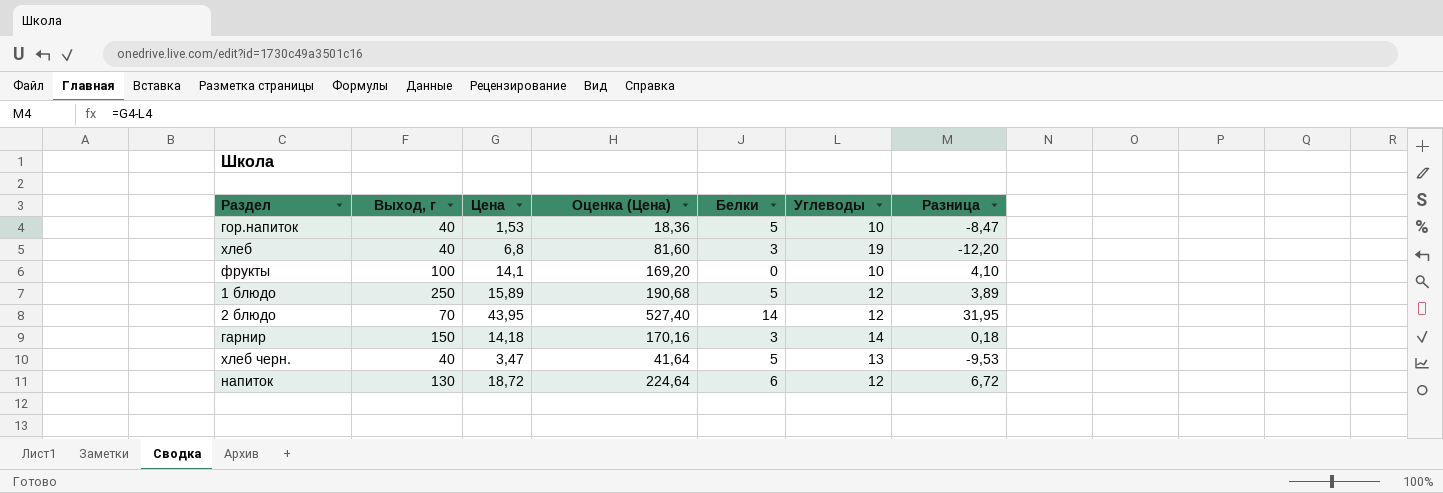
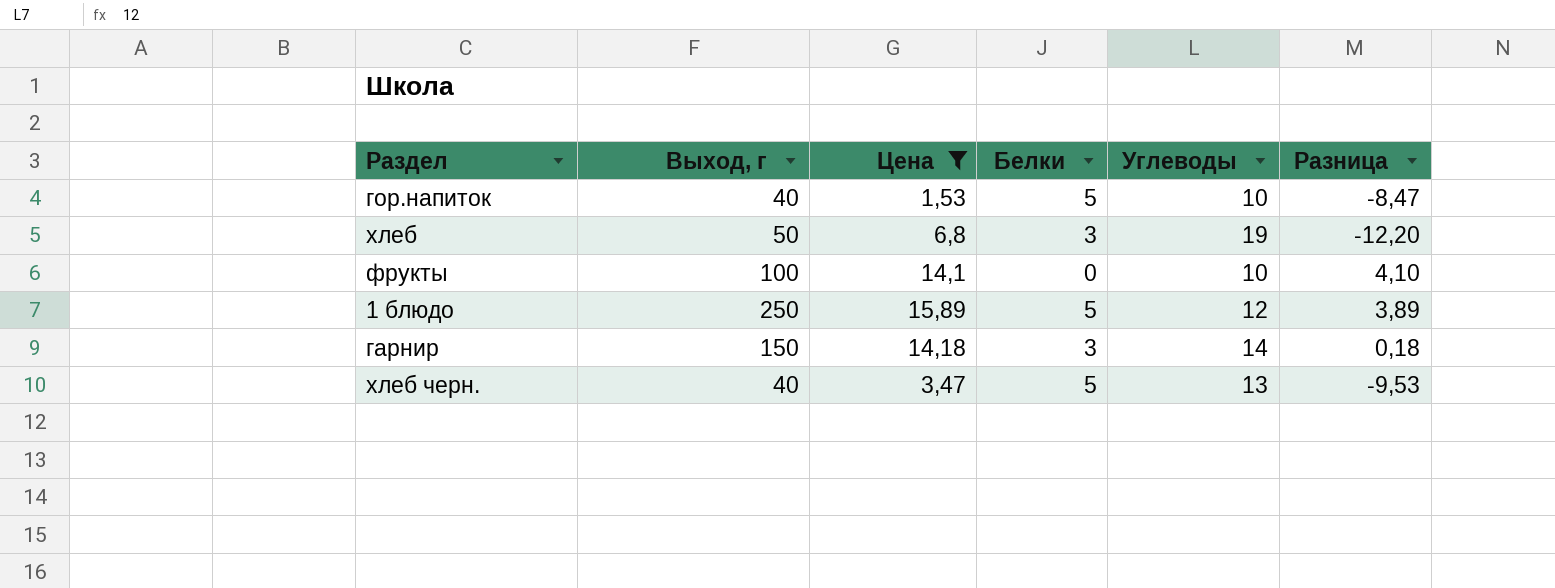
filter: none -> Цена <= 15,89
column Оценка (Цена) | formula: [Цена] * 12 -> none
хлеб | Выход, г: 40 -> 50

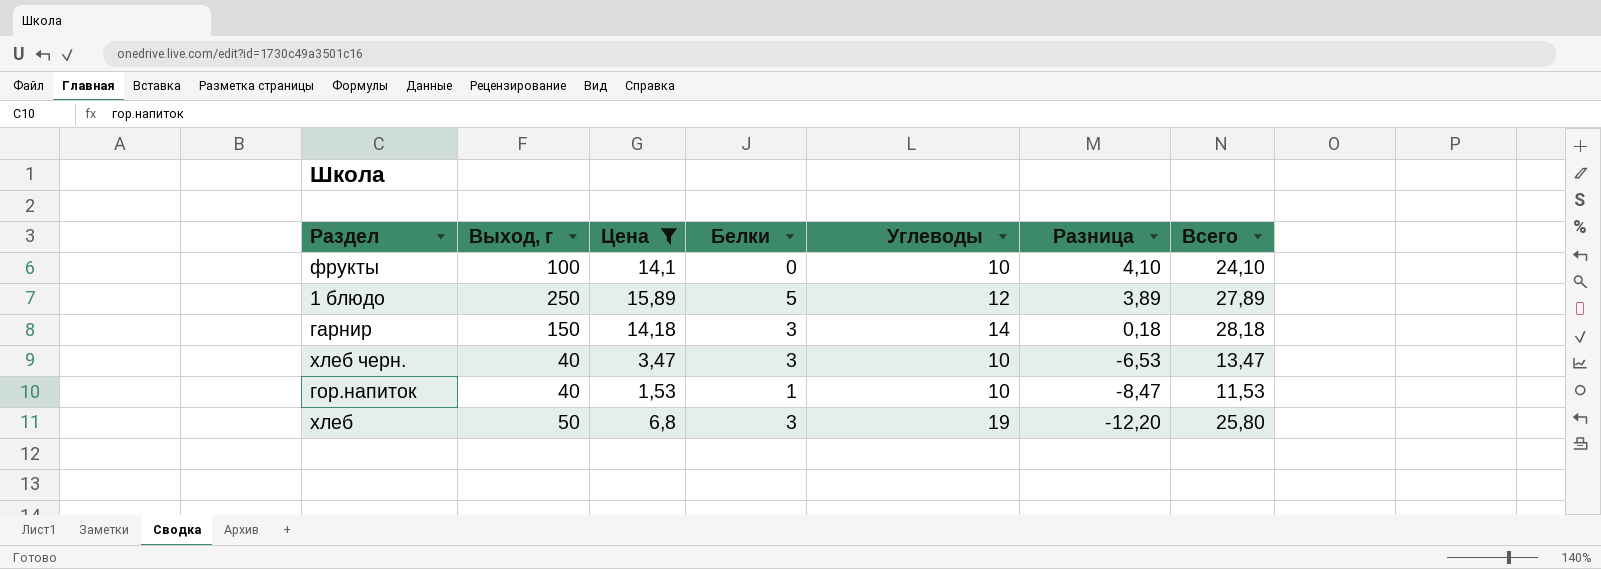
row order: none -> Разница descending
column Всего | formula: none -> [Цена] + [Углеводы]
хлеб черн. | Белки: 5 -> 3
хлеб черн. | Углеводы: 13 -> 10
хлеб черн. | Разница: -9,53 -> -6,53
гор.напиток | Белки: 5 -> 1

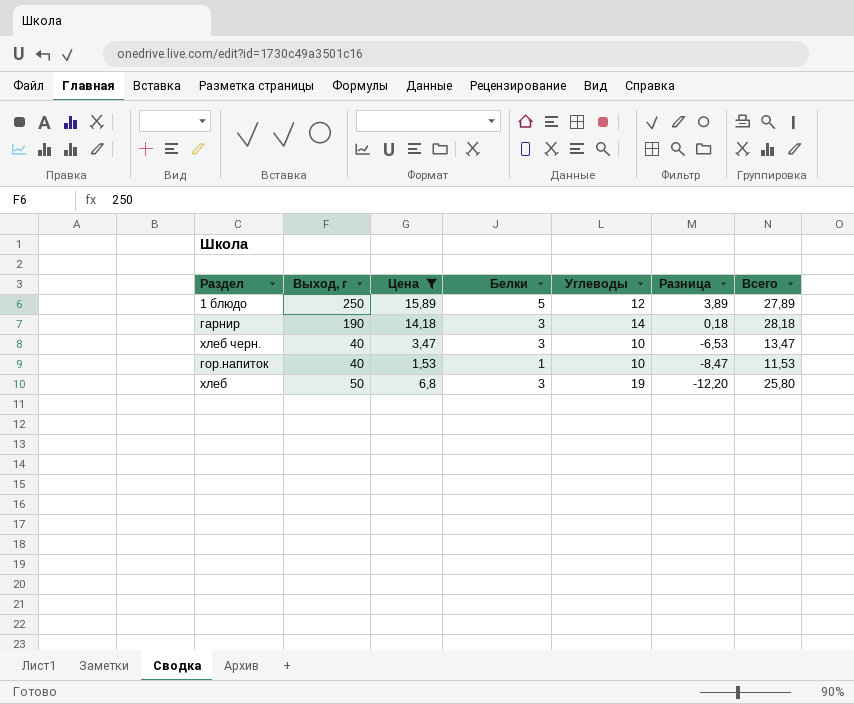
row фрукты: 100 | 14,1 | 0 | 10 | 4,10 | 24,10 -> none
гарнир | Выход, г: 150 -> 190

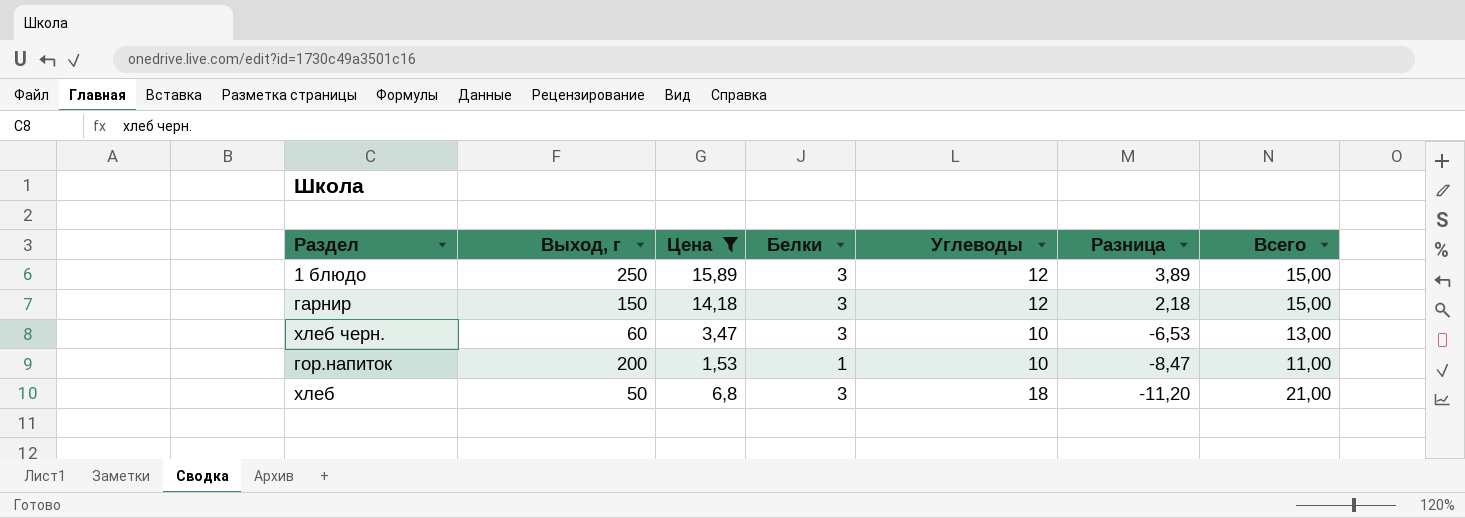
column Всего | formula: [Цена] + [Углеводы] -> [Белки] + [Углеводы]
1 блюдо | Белки: 5 -> 3
гарнир | Выход, г: 190 -> 150
гарнир | Углеводы: 14 -> 12
гарнир | Разница: 0,18 -> 2,18
хлеб черн. | Выход, г: 40 -> 60
гор.напиток | Выход, г: 40 -> 200
хлеб | Углеводы: 19 -> 18
хлеб | Разница: -12,20 -> -11,20

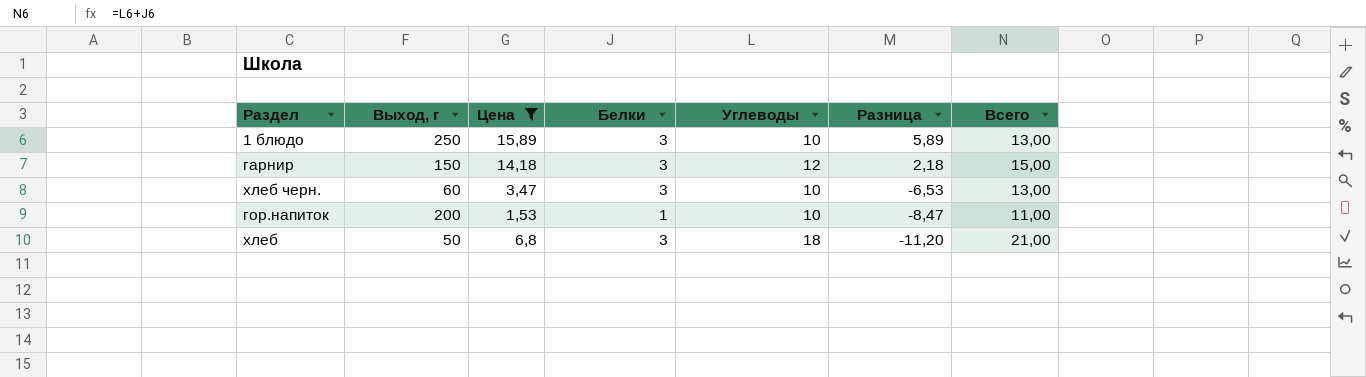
1 блюдо | Углеводы: 12 -> 10
1 блюдо | Разница: 3,89 -> 5,89
1 блюдо | Всего: 15,00 -> 13,00

